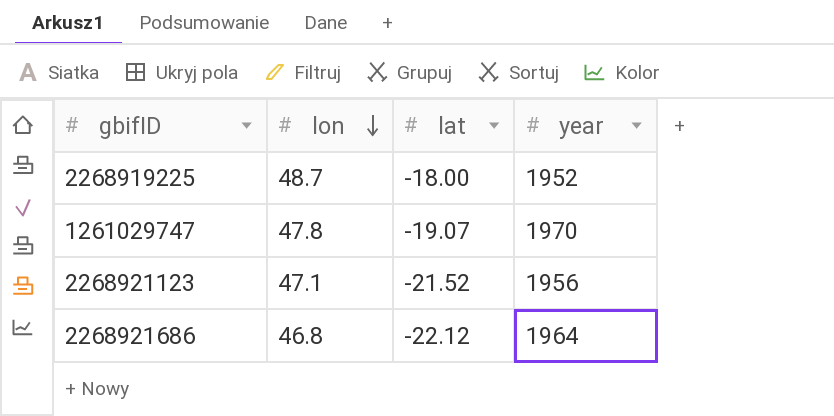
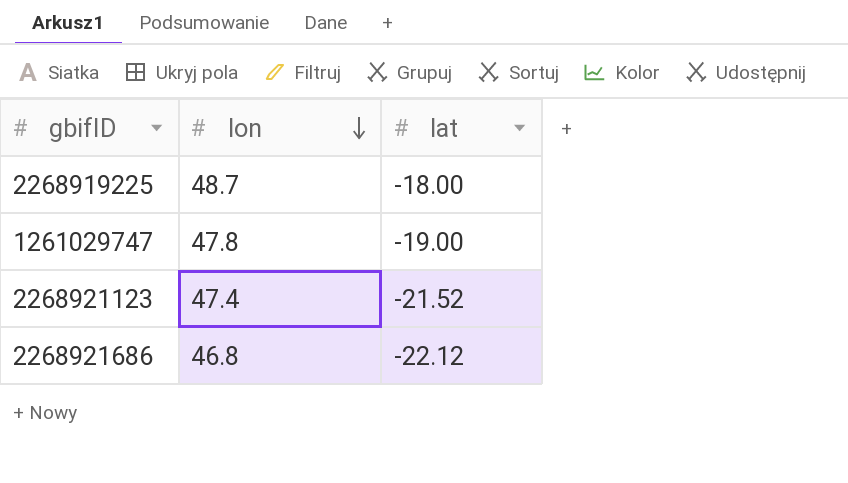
column year | position: 4 -> none
1261029747 | lat: -19.07 -> -19.00
2268921123 | lon: 47.1 -> 47.4

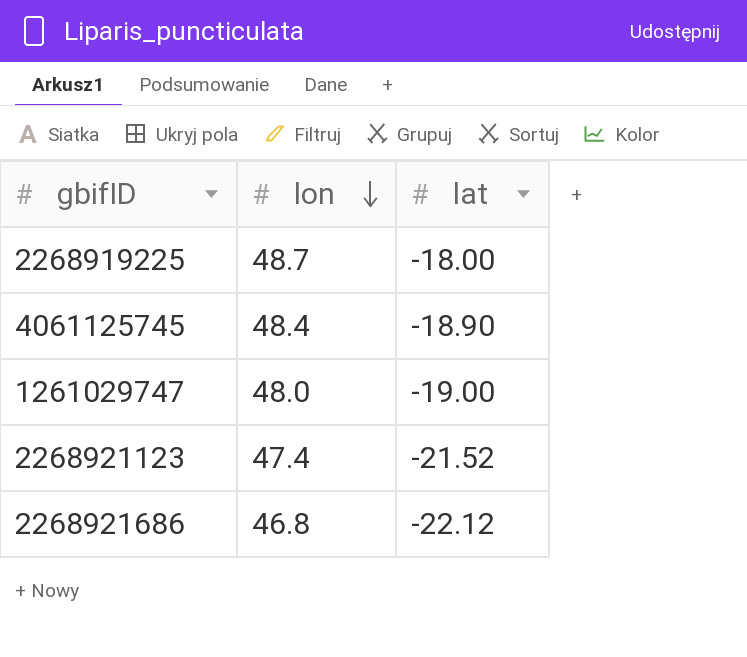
row 4061125745: none -> 48.4 | -18.90
1261029747 | lon: 47.8 -> 48.0

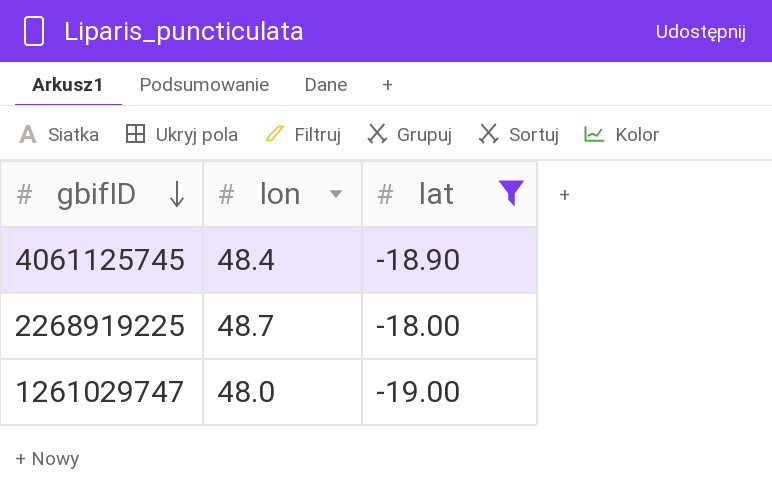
filter: none -> lat >= -19.00
row order: lon descending -> gbifID descending

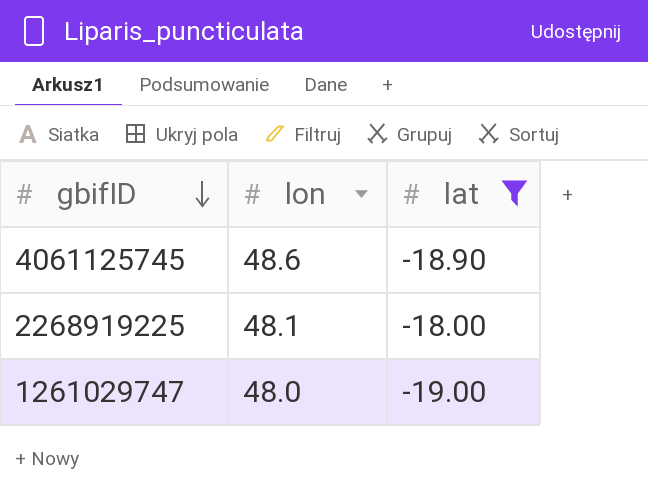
4061125745 | lon: 48.4 -> 48.6
2268919225 | lon: 48.7 -> 48.1

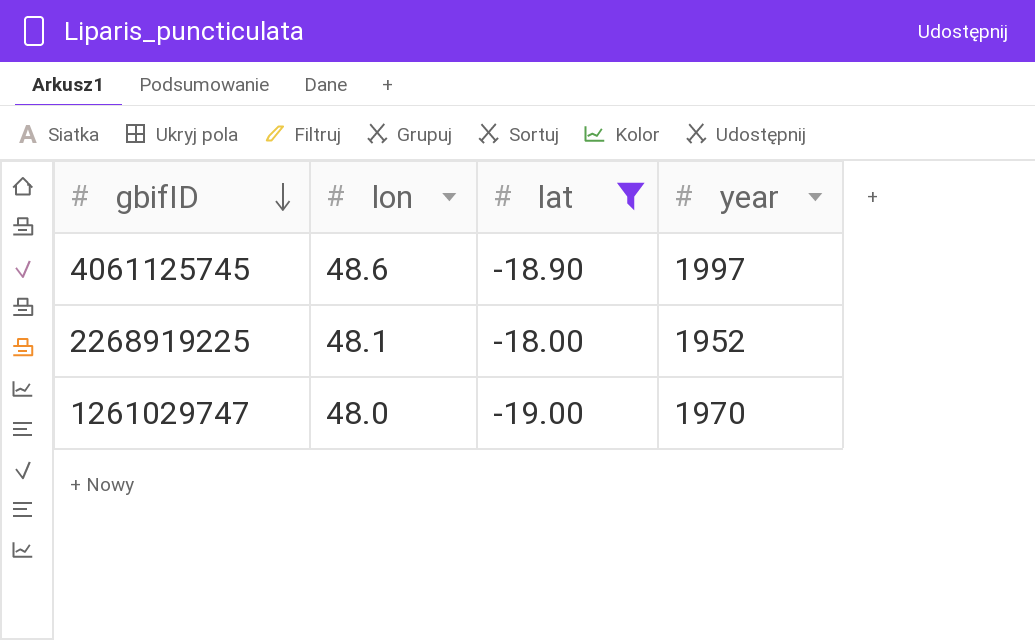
column year | position: none -> 4

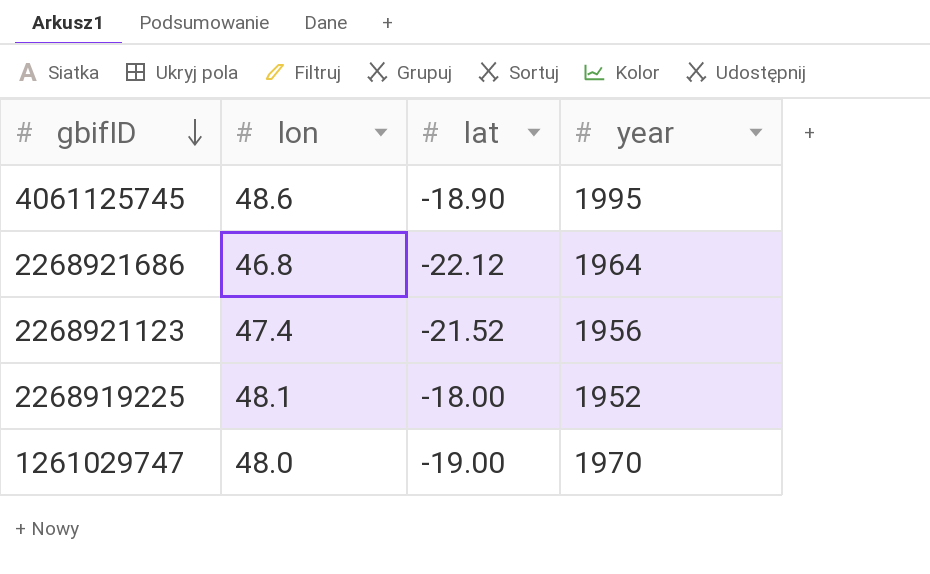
filter: lat >= -19.00 -> none
4061125745 | year: 1997 -> 1995

